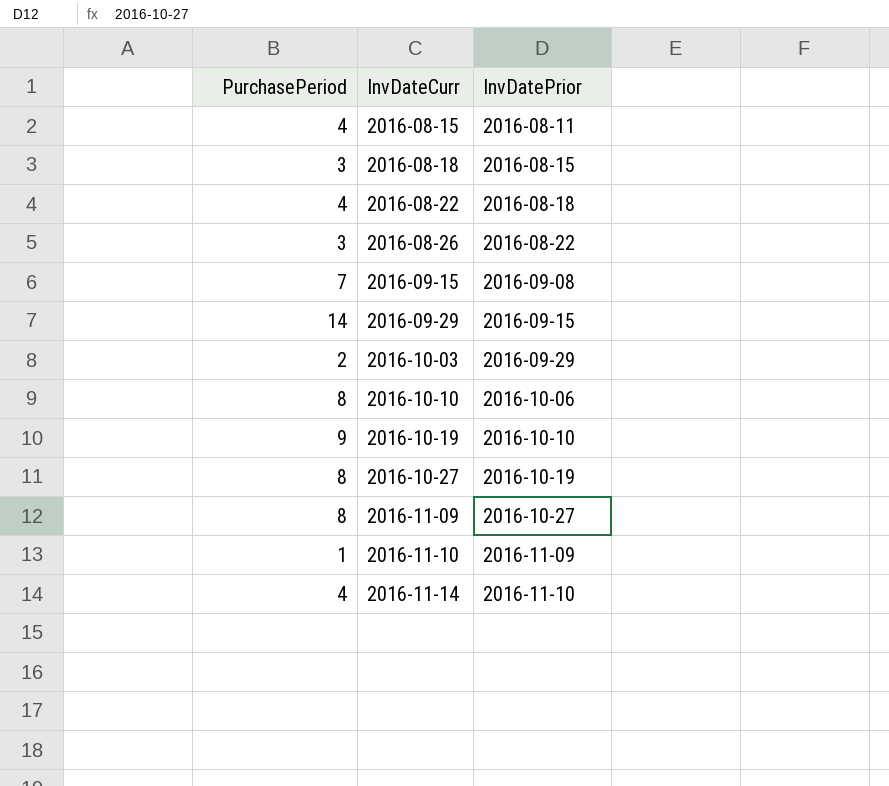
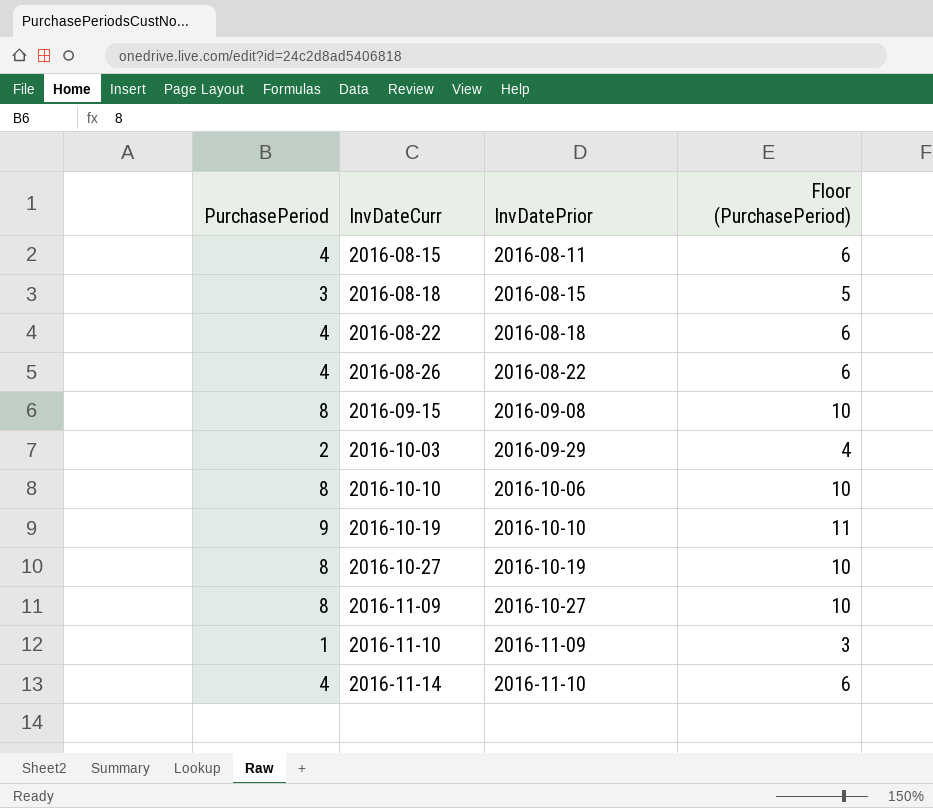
column Floor (PurchasePeriod) | formula: none -> [PurchasePeriod] + 2
row 2016-09-29: 14 | 2016-09-15 -> none
2016-08-26 | PurchasePeriod: 3 -> 4
2016-09-15 | PurchasePeriod: 7 -> 8

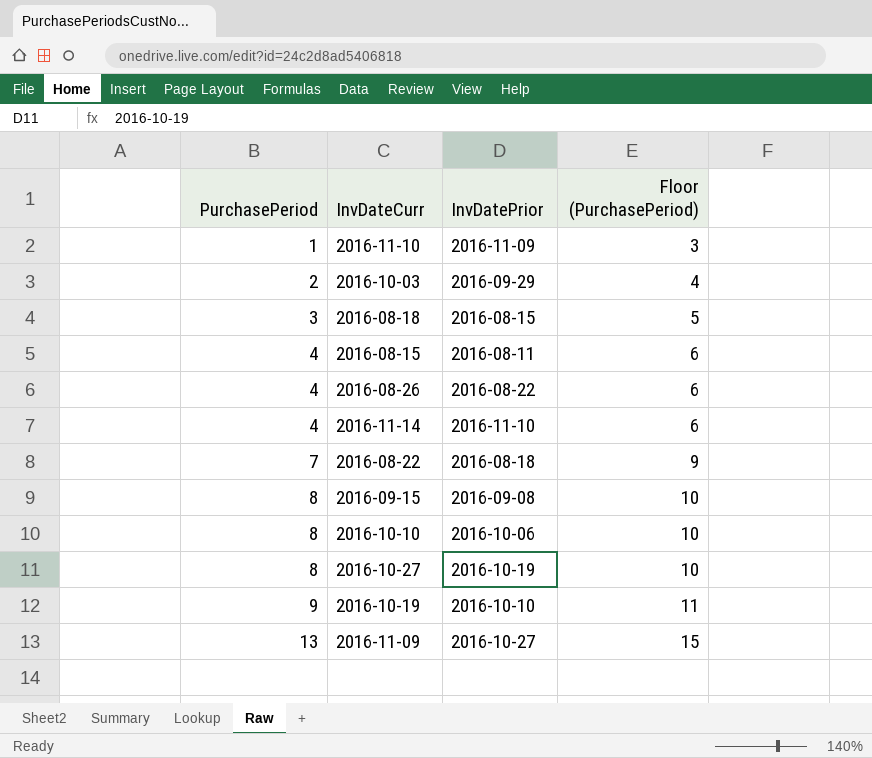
row order: InvDateCurr ascending -> PurchasePeriod ascending
2016-08-22 | PurchasePeriod: 4 -> 7
2016-08-22 | Floor (PurchasePeriod): 6 -> 9
2016-11-09 | PurchasePeriod: 8 -> 13
2016-11-09 | Floor (PurchasePeriod): 10 -> 15

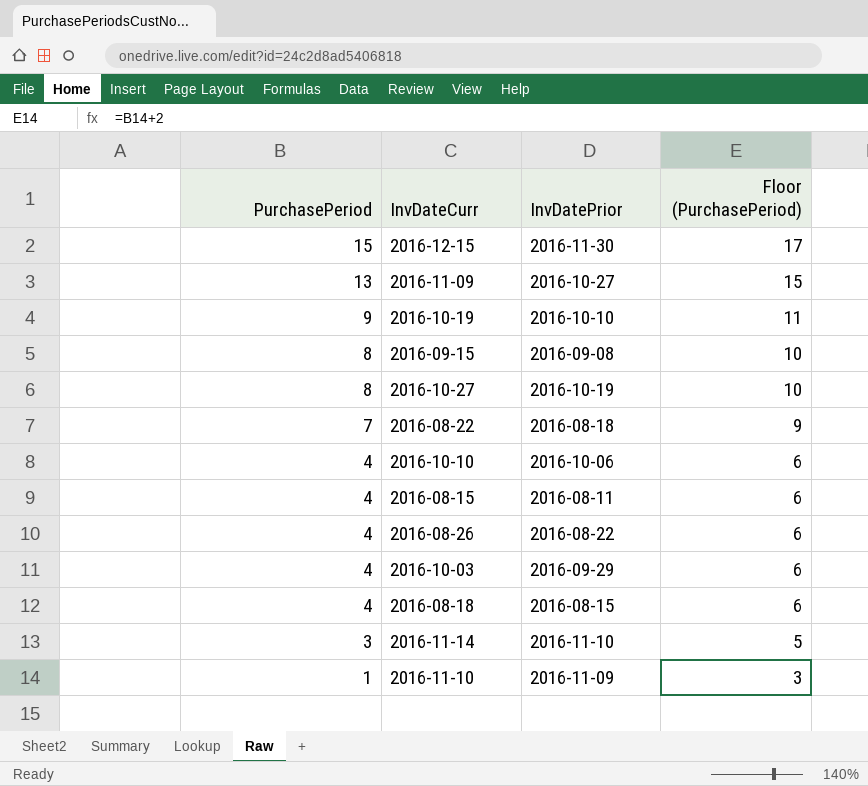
row order: PurchasePeriod ascending -> PurchasePeriod descending
row 2016-12-15: none -> 15 | 2016-11-30 | 17
2016-10-10 | PurchasePeriod: 8 -> 4
2016-10-10 | Floor (PurchasePeriod): 10 -> 6
2016-10-03 | PurchasePeriod: 2 -> 4
2016-10-03 | Floor (PurchasePeriod): 4 -> 6
2016-08-18 | PurchasePeriod: 3 -> 4
2016-08-18 | Floor (PurchasePeriod): 5 -> 6
2016-11-14 | PurchasePeriod: 4 -> 3
2016-11-14 | Floor (PurchasePeriod): 6 -> 5

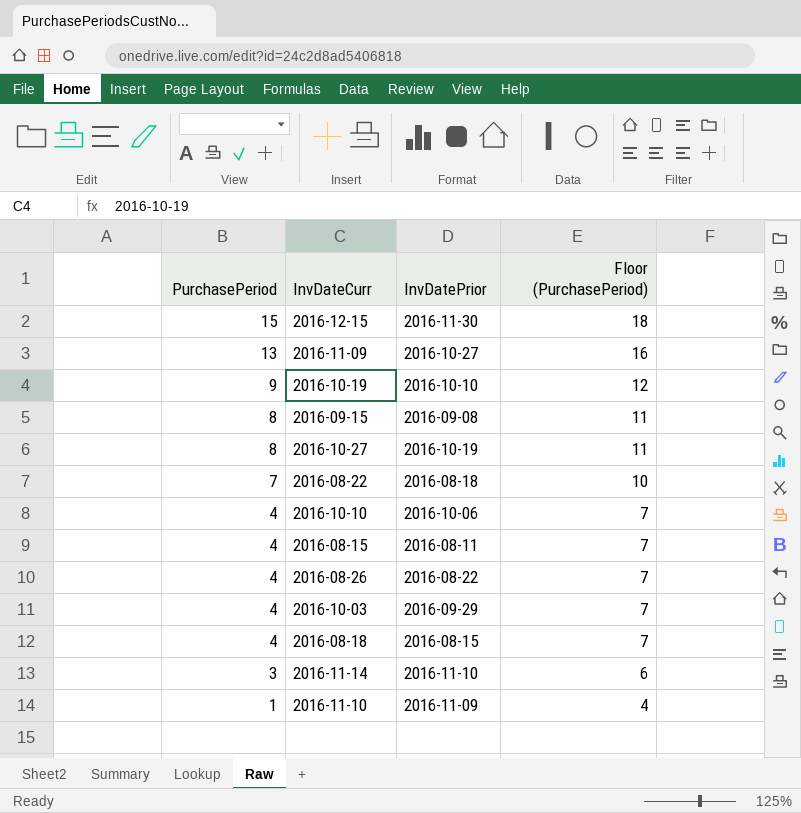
column Floor (PurchasePeriod) | formula: [PurchasePeriod] + 2 -> [PurchasePeriod] + 3

